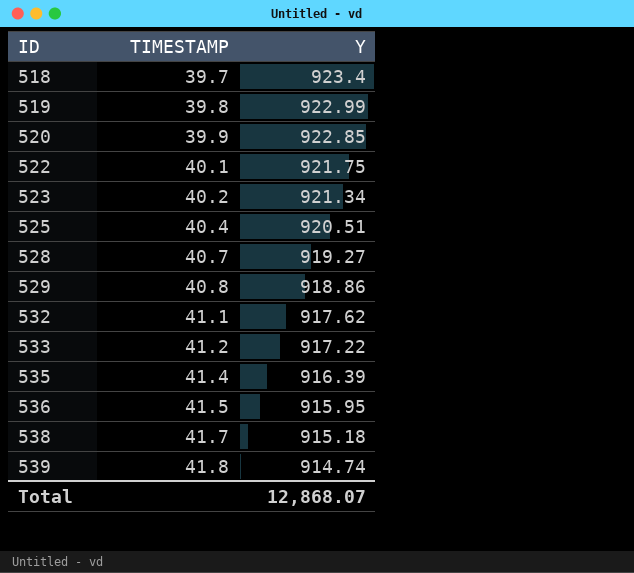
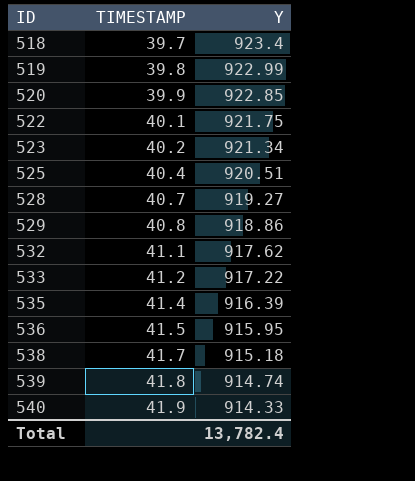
row 540: none -> 41.9 | 914.33
Total | Y: 12,868.07 -> 13,782.4

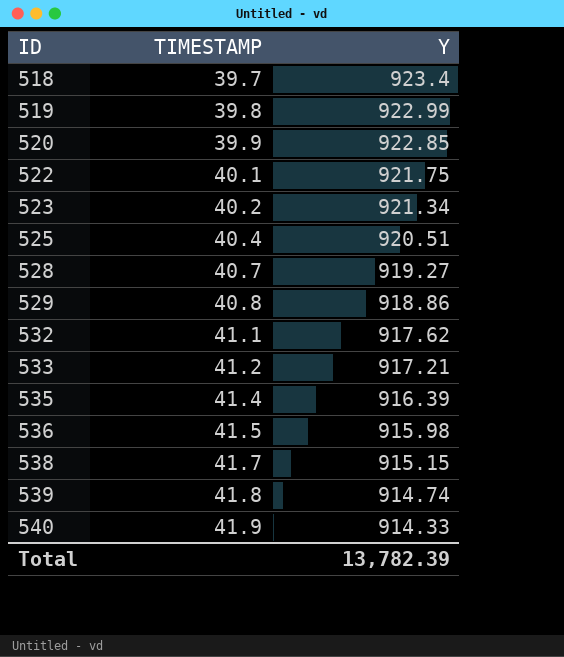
533 | Y: 917.22 -> 917.21
536 | Y: 915.95 -> 915.98
538 | Y: 915.18 -> 915.15
Total | Y: 13,782.4 -> 13,782.39

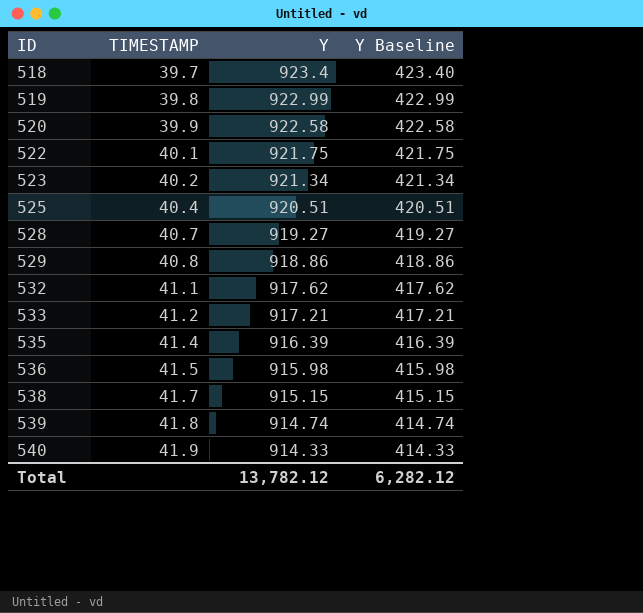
column Y Baseline | formula: none -> [Y] - 500
520 | Y: 922.85 -> 922.58
Total | Y: 13,782.39 -> 13,782.12

